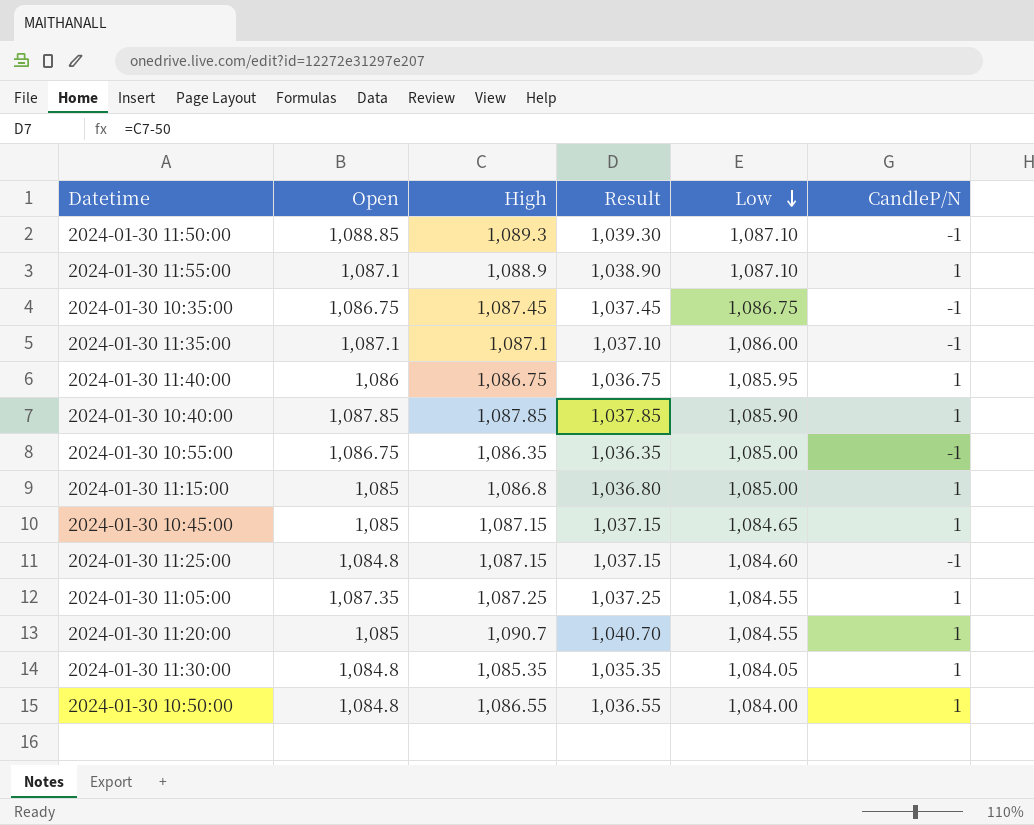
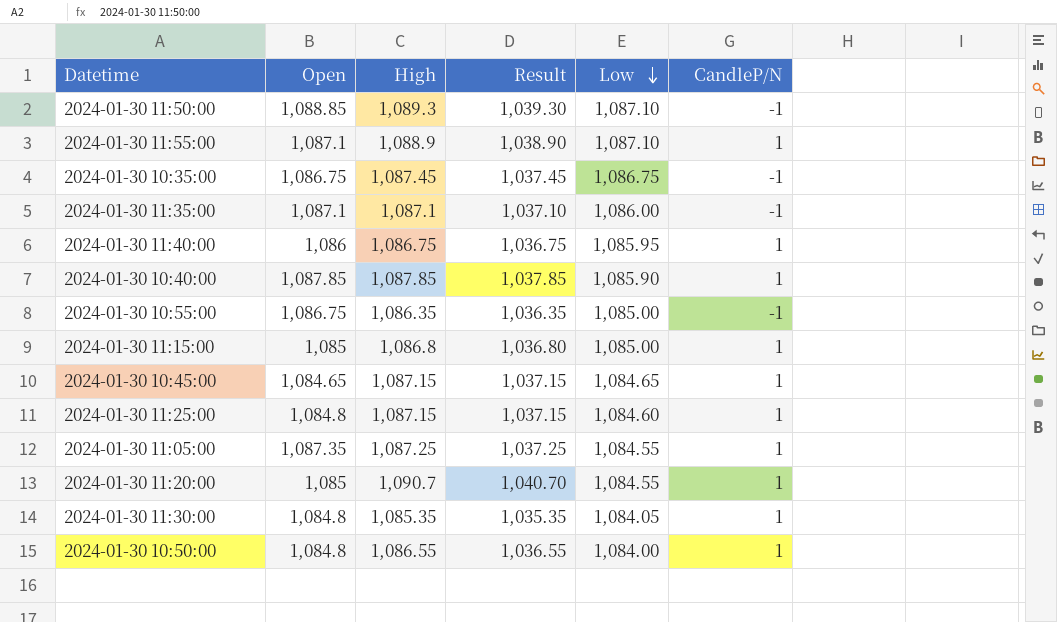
2024-01-30 10:45:00 | Open: 1,085 -> 1,084.65
2024-01-30 11:25:00 | CandleP/N: -1 -> 1

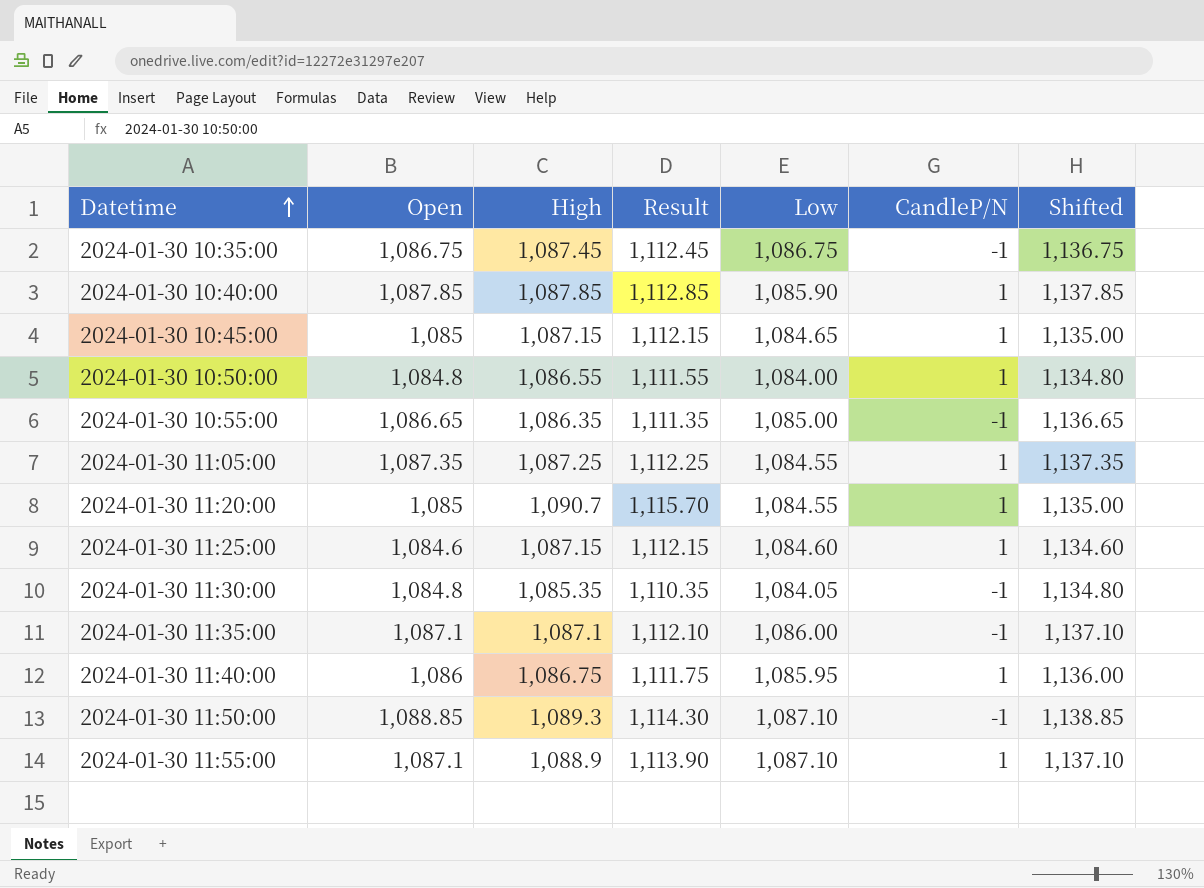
row order: Low descending -> Datetime ascending
column Result | formula: [High] - 50 -> [High] + 25
column Shifted | formula: none -> [Open] + 50
row 2024-01-30 11:15:00: 1,085 | 1,086.8 | 1,036.80 | 1,085.00 | 1 -> none
2024-01-30 10:45:00 | Open: 1,084.65 -> 1,085
2024-01-30 10:55:00 | Open: 1,086.75 -> 1,086.65
2024-01-30 11:25:00 | Open: 1,084.8 -> 1,084.6
2024-01-30 11:30:00 | CandleP/N: 1 -> -1

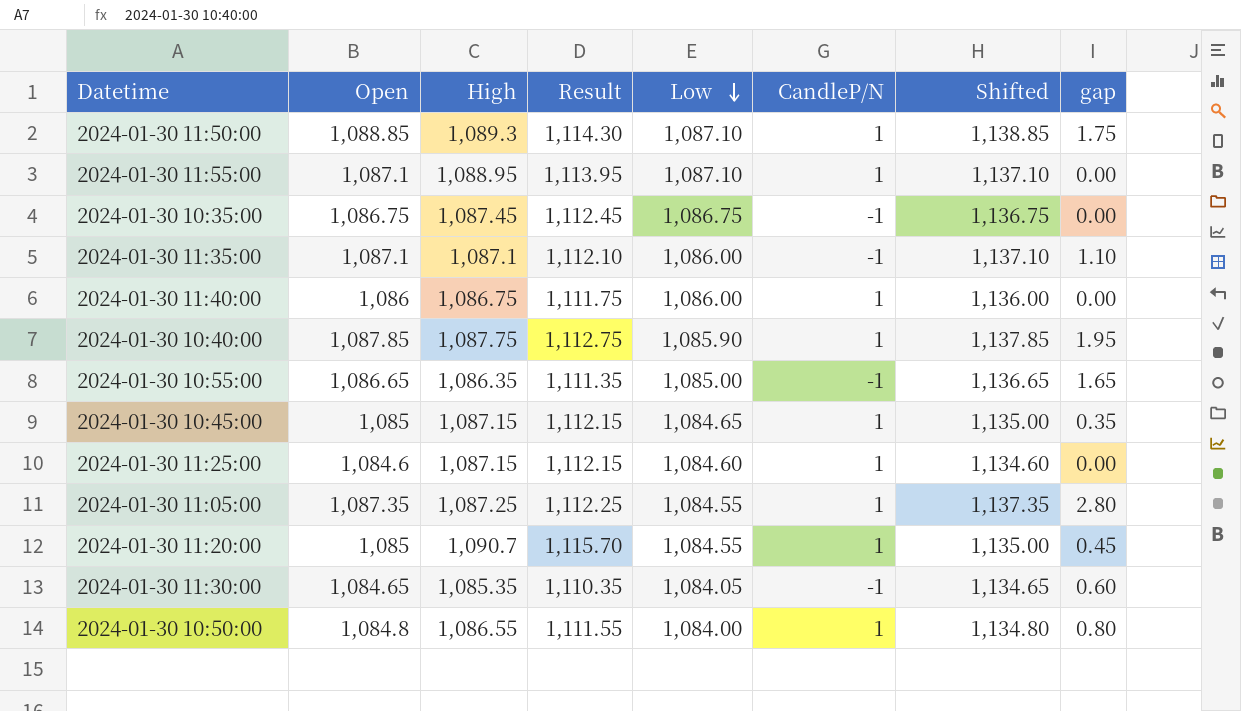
row order: Datetime ascending -> Low descending
column gap | formula: none -> [Open] - [Low]
2024-01-30 11:50:00 | CandleP/N: -1 -> 1
2024-01-30 11:55:00 | High: 1,088.9 -> 1,088.95
2024-01-30 11:55:00 | Result: 1,113.90 -> 1,113.95
2024-01-30 11:40:00 | Low: 1,085.95 -> 1,086.00
2024-01-30 10:40:00 | High: 1,087.85 -> 1,087.75
2024-01-30 10:40:00 | Result: 1,112.85 -> 1,112.75
2024-01-30 11:30:00 | Open: 1,084.8 -> 1,084.65
2024-01-30 11:30:00 | Shifted: 1,134.80 -> 1,134.65

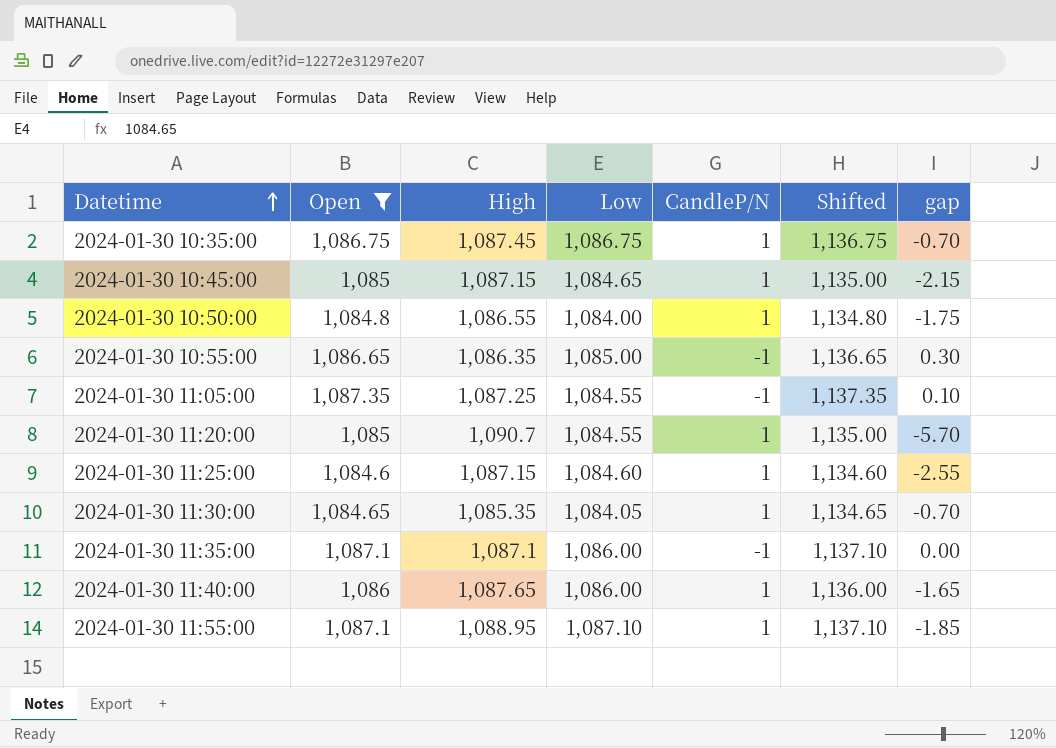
filter: none -> Open <= 1,087.35
row order: Low descending -> Datetime ascending
column Result | formula: [High] + 25 -> none
column gap | formula: [Open] - [Low] -> [Open] - [High]
2024-01-30 10:35:00 | CandleP/N: -1 -> 1
2024-01-30 11:05:00 | CandleP/N: 1 -> -1
2024-01-30 11:30:00 | CandleP/N: -1 -> 1
2024-01-30 11:40:00 | High: 1,086.75 -> 1,087.65

